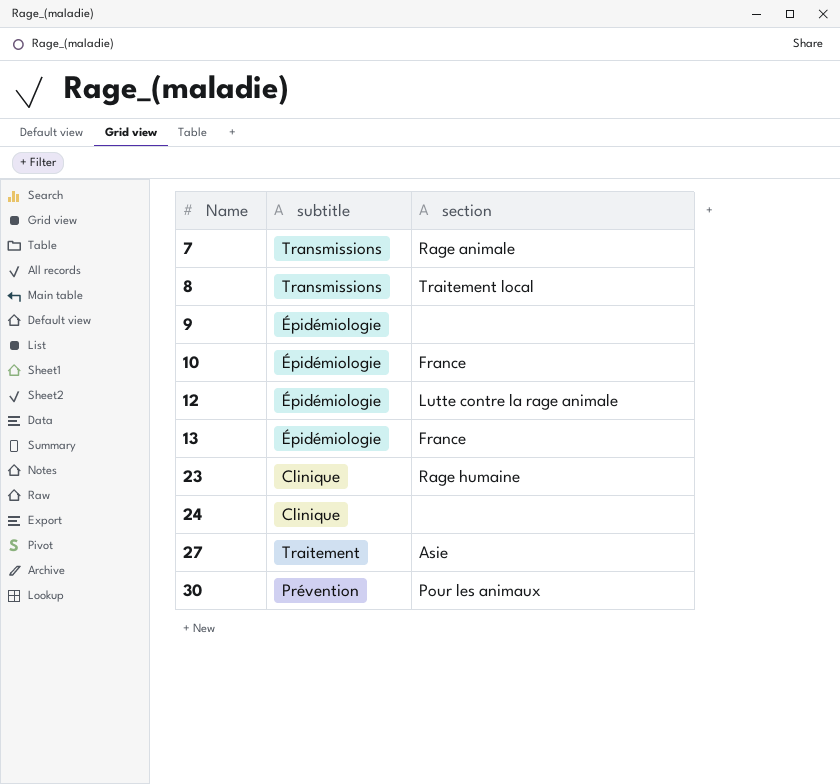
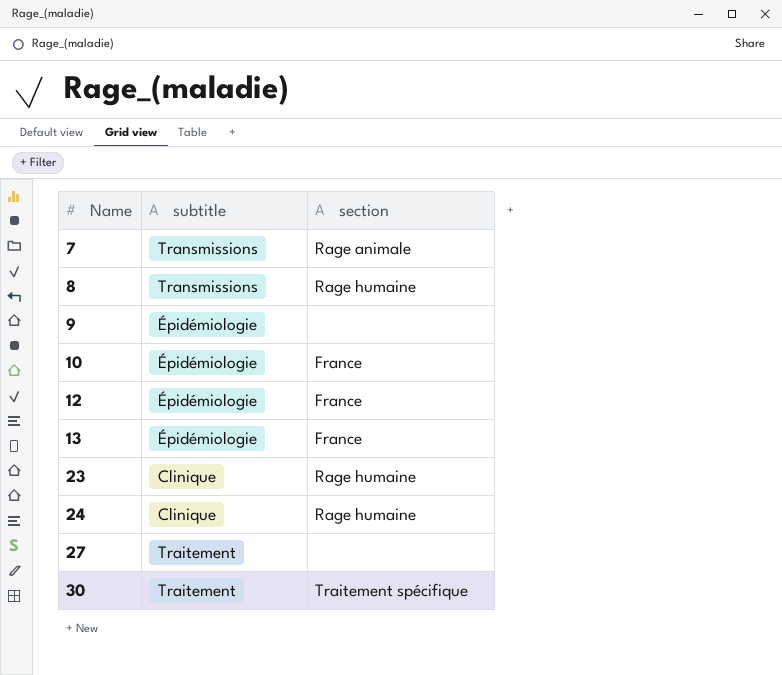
8 | section: Traitement local -> Rage humaine
12 | section: Lutte contre la rage animale -> France
24 | section: none -> Rage humaine
27 | section: Asie -> none
30 | subtitle: Prévention -> Traitement
30 | section: Pour les animaux -> Traitement spécifique

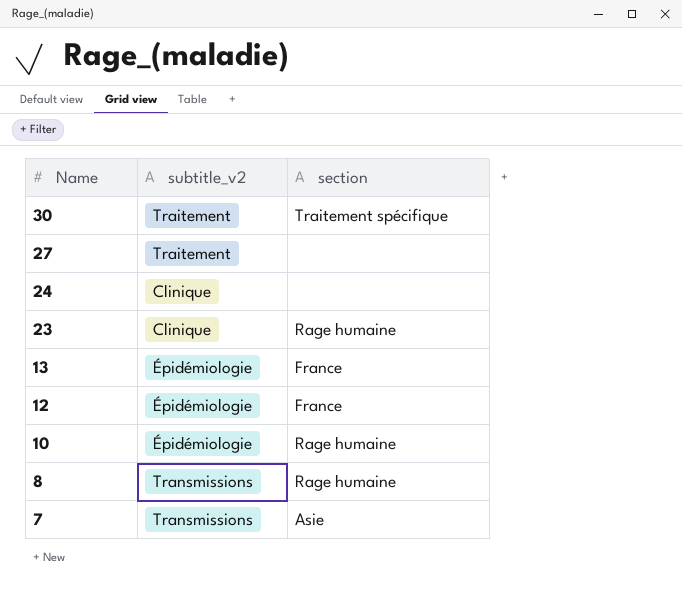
row order: Name ascending -> Name descending
column name: subtitle -> subtitle_v2
row 9: Épidémiologie | none -> none
24 | section: Rage humaine -> none
10 | section: France -> Rage humaine
7 | section: Rage animale -> Asie

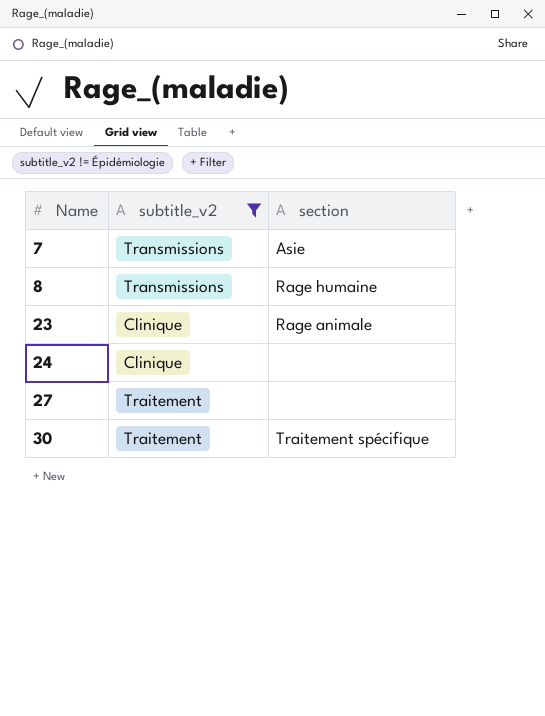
filter: none -> subtitle_v2 != Épidémiologie
row order: Name descending -> Name ascending
23 | section: Rage humaine -> Rage animale

